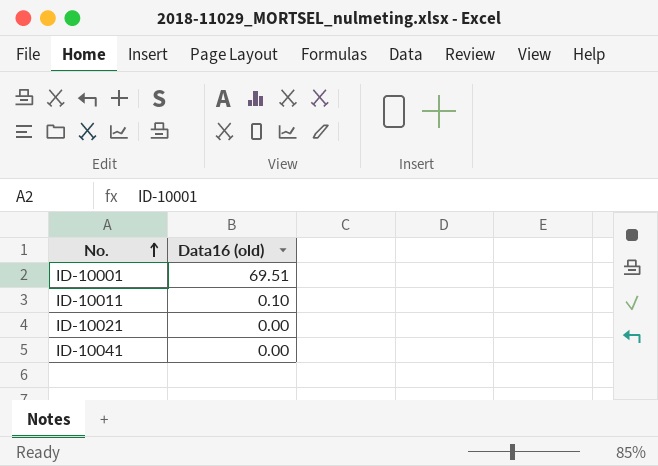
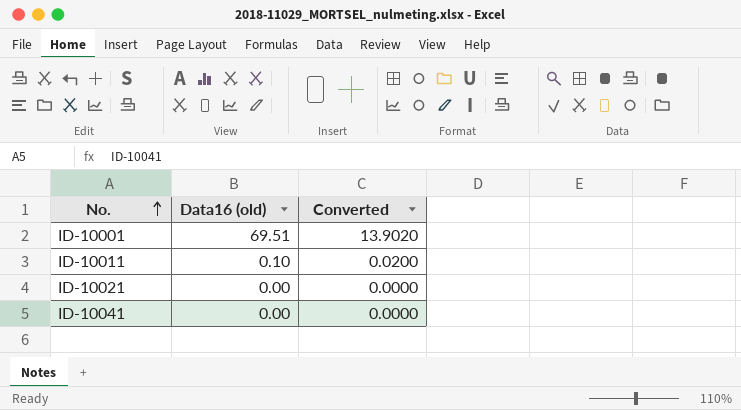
column Converted | formula: none -> [Data16 (old)] * 0.2

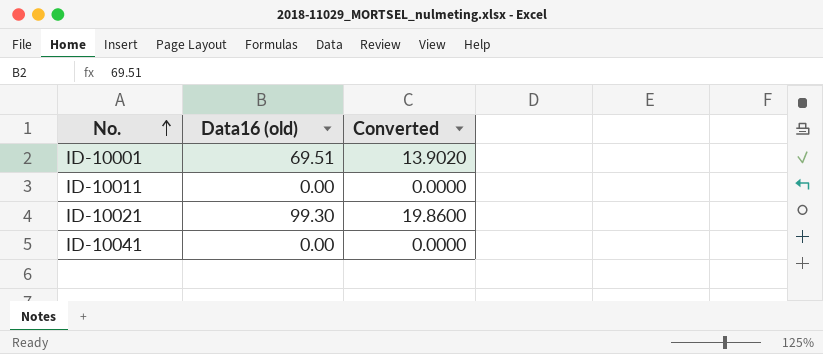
ID-10011 | Data16 (old): 0.10 -> 0.00
ID-10011 | Converted: 0.0200 -> 0.0000
ID-10021 | Data16 (old): 0.00 -> 99.30
ID-10021 | Converted: 0.0000 -> 19.8600

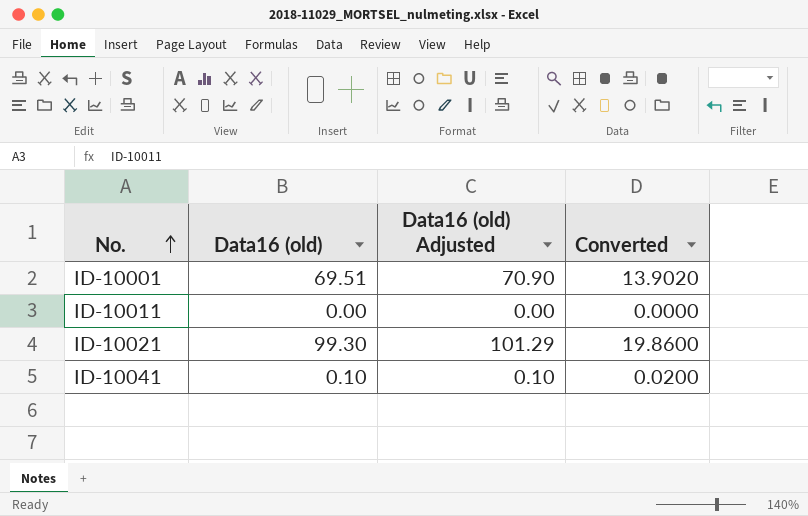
column Data16 (old) Adjusted | formula: none -> [Data16 (old)] * 1.02
ID-10041 | Data16 (old): 0.00 -> 0.10
ID-10041 | Converted: 0.0000 -> 0.0200

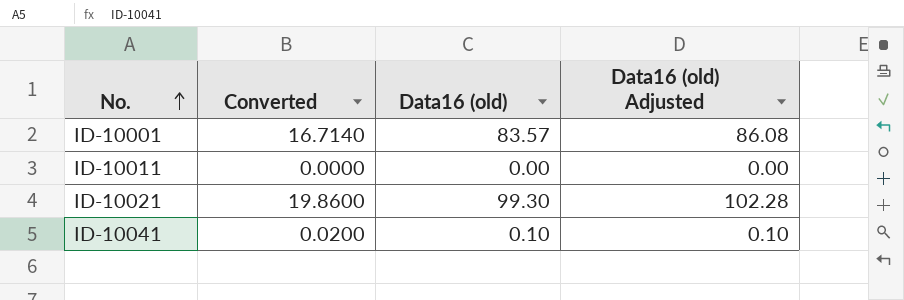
column Converted | position: 4 -> 2
column Data16 (old) Adjusted | formula: [Data16 (old)] * 1.02 -> [Data16 (old)] * 1.03
ID-10001 | Converted: 13.9020 -> 16.7140
ID-10001 | Data16 (old): 69.51 -> 83.57

